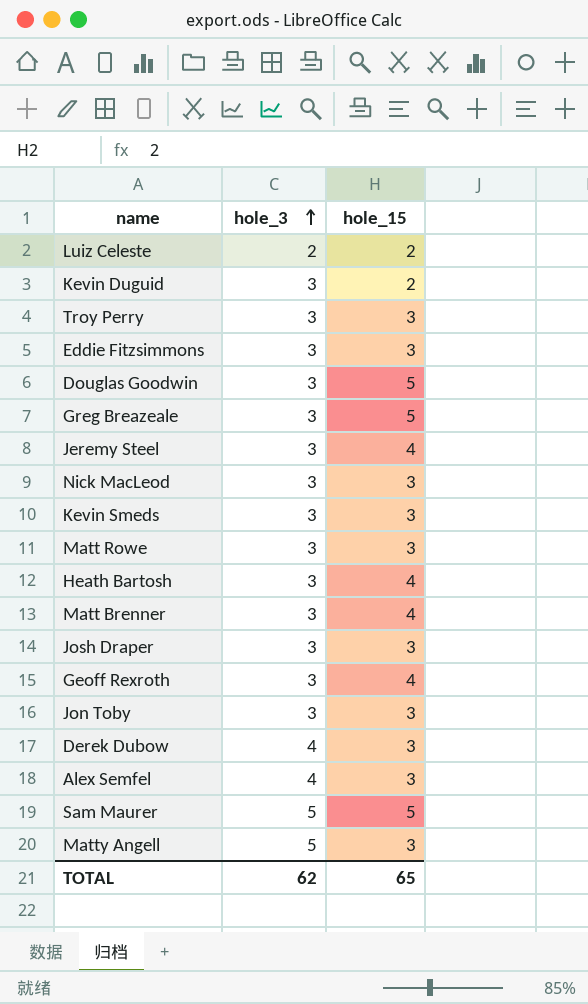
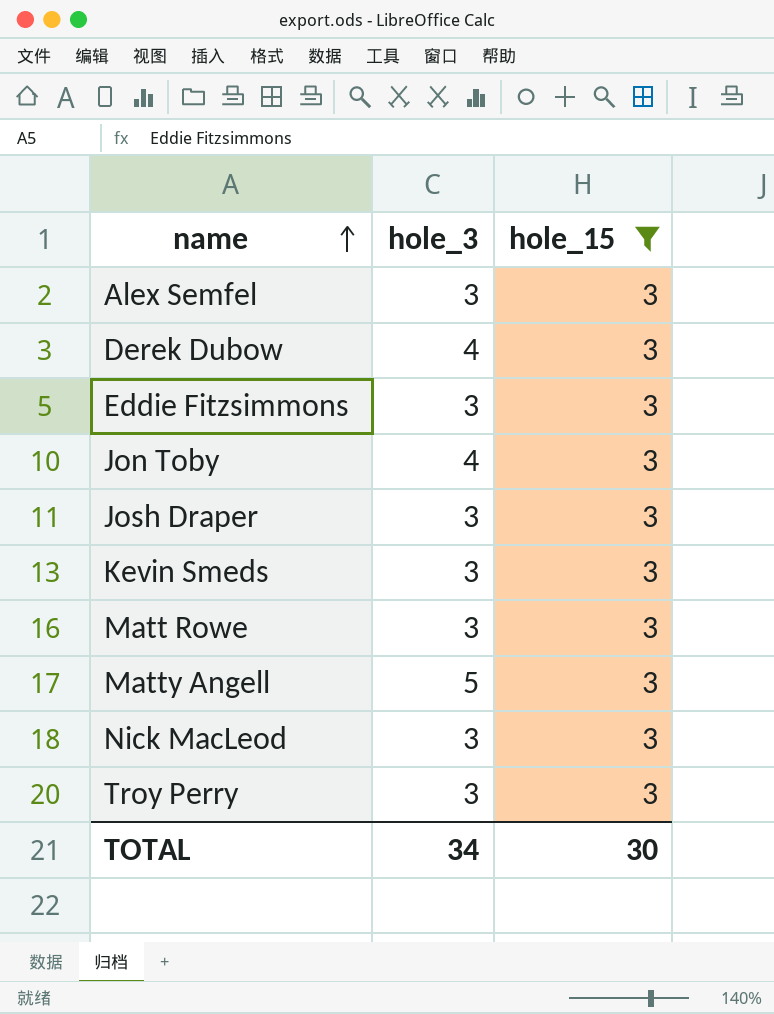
filter: none -> hole_15 = 3
row order: hole_3 ascending -> name ascending
Alex Semfel | hole_3: 4 -> 3
Jon Toby | hole_3: 3 -> 4
TOTAL | hole_3: 62 -> 34
TOTAL | hole_15: 65 -> 30

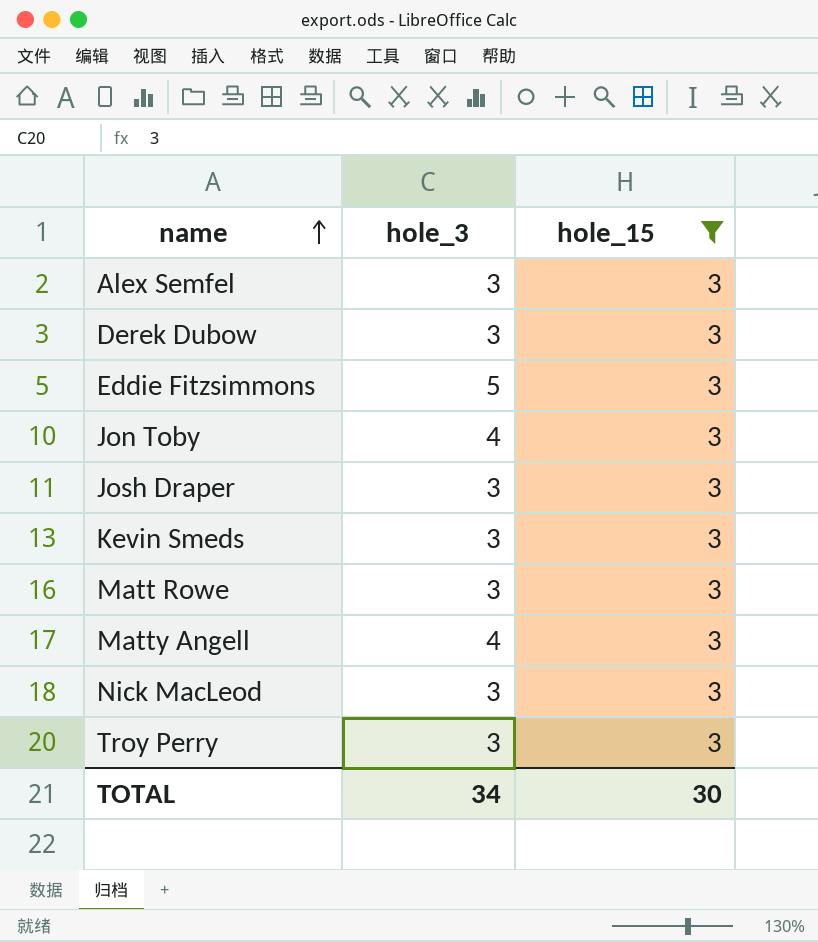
Derek Dubow | hole_3: 4 -> 3
Eddie Fitzsimmons | hole_3: 3 -> 5
Matty Angell | hole_3: 5 -> 4

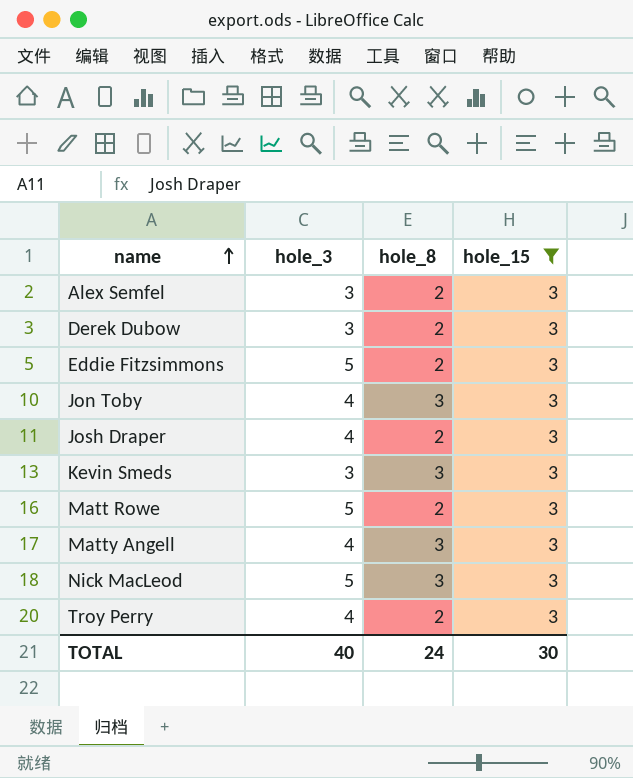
column hole_8 | position: none -> 3
Josh Draper | hole_3: 3 -> 4
Matt Rowe | hole_3: 3 -> 5
Nick MacLeod | hole_3: 3 -> 5
Troy Perry | hole_3: 3 -> 4
TOTAL | hole_3: 34 -> 40

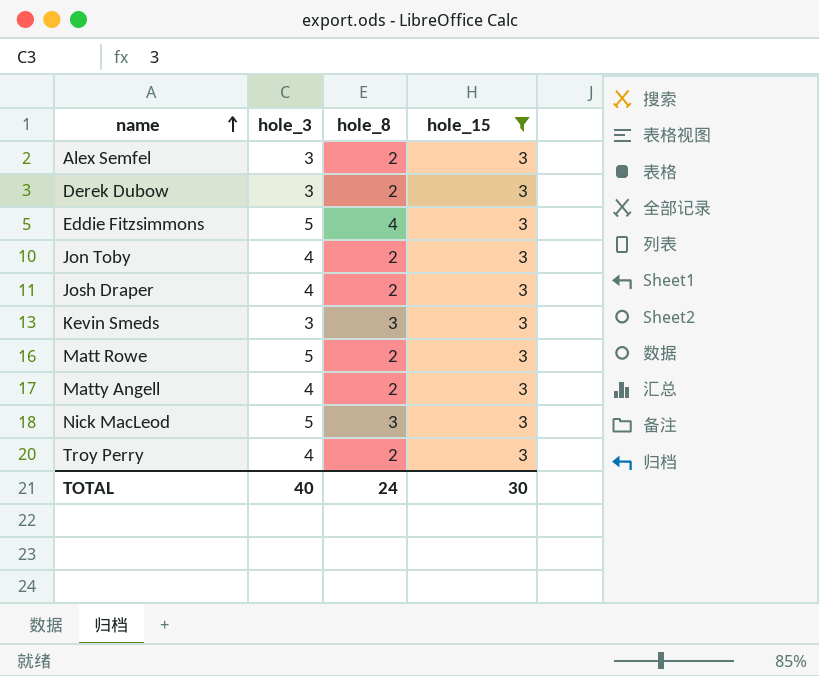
Eddie Fitzsimmons | hole_8: 2 -> 4
Jon Toby | hole_8: 3 -> 2
Matty Angell | hole_8: 3 -> 2

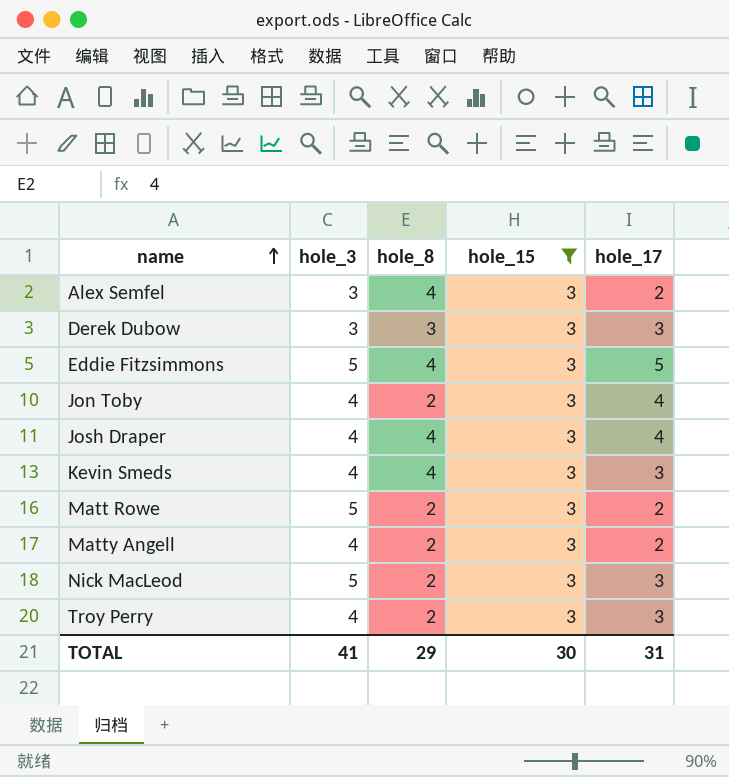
column hole_17 | position: none -> 5
Alex Semfel | hole_8: 2 -> 4
Derek Dubow | hole_8: 2 -> 3
Josh Draper | hole_8: 2 -> 4
Kevin Smeds | hole_3: 3 -> 4
Kevin Smeds | hole_8: 3 -> 4
Nick MacLeod | hole_8: 3 -> 2
TOTAL | hole_3: 40 -> 41
TOTAL | hole_8: 24 -> 29

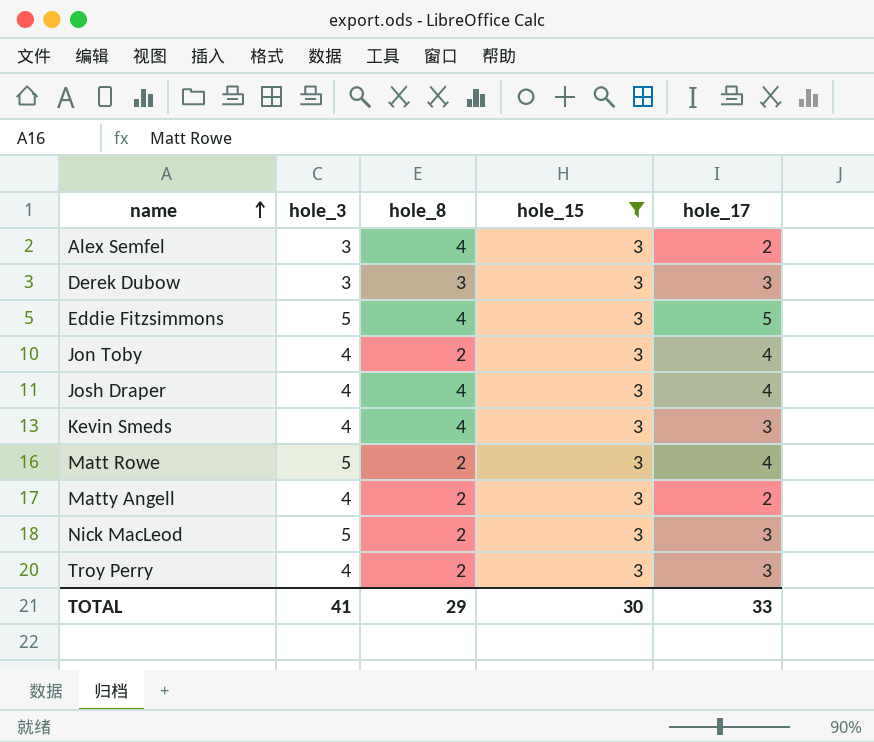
Matt Rowe | hole_17: 2 -> 4
TOTAL | hole_17: 31 -> 33

